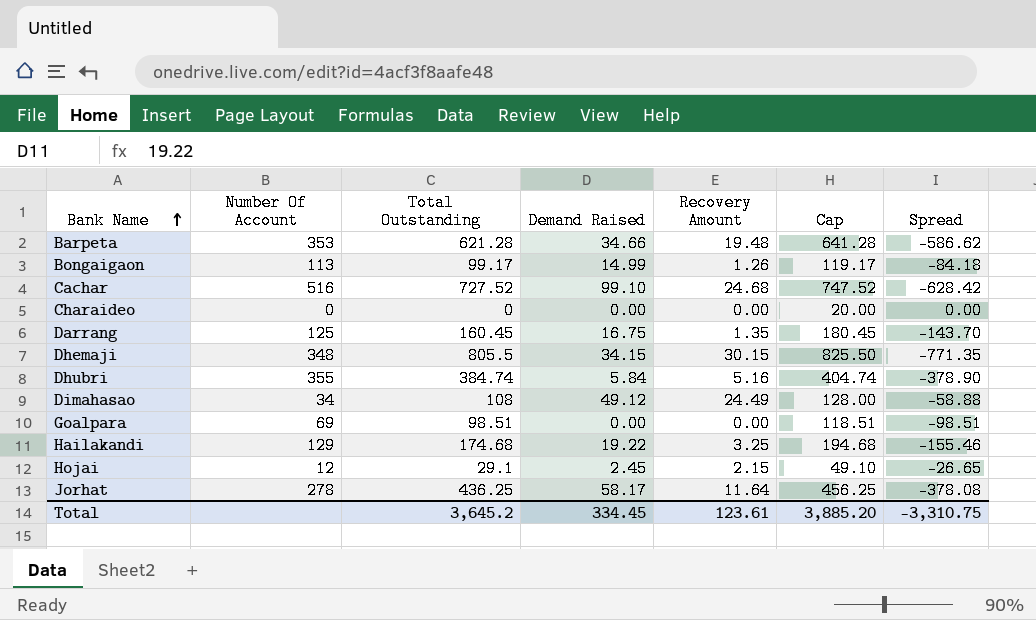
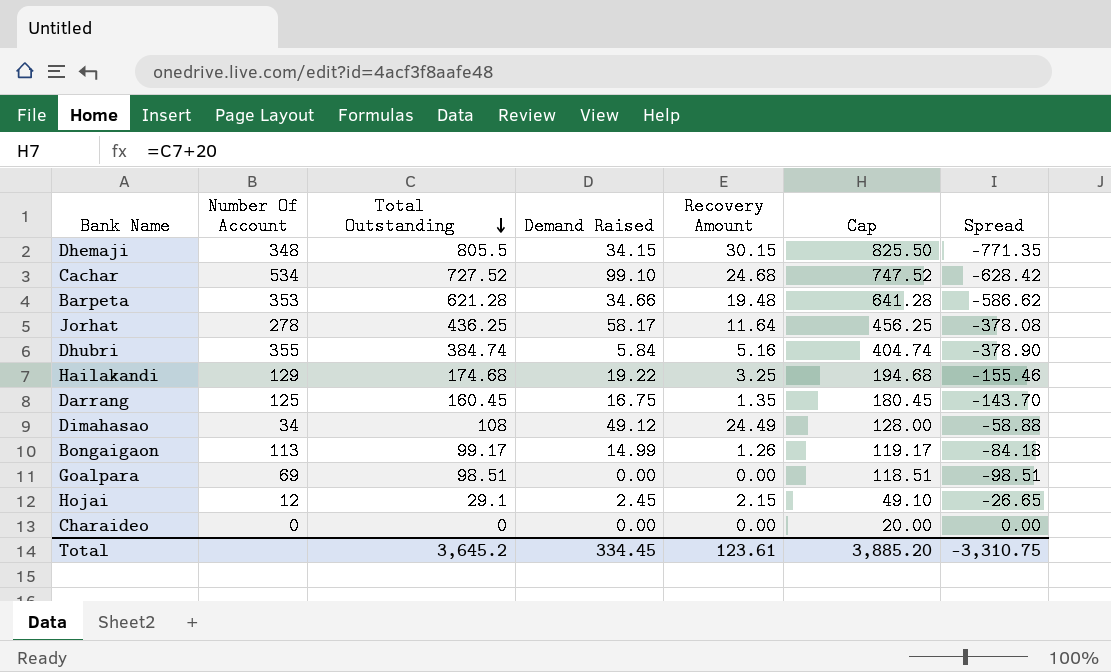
row order: Bank Name ascending -> Total Outstanding descending
Cachar | Number Of Account: 516 -> 534

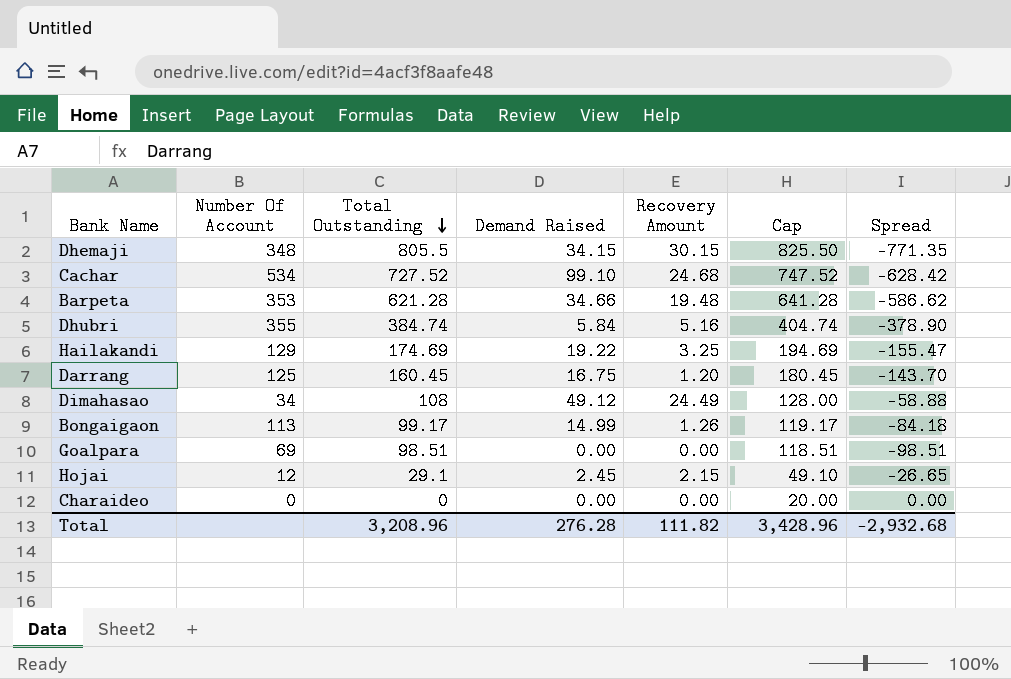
row Jorhat: 278 | 436.25 | 58.17 | 11.64 | 456.25 | -378.08 -> none
Hailakandi | Total Outstanding: 174.68 -> 174.69
Hailakandi | Cap: 194.68 -> 194.69
Hailakandi | Spread: -155.46 -> -155.47
Darrang | Recovery Amount: 1.35 -> 1.20
Total | Total Outstanding: 3,645.2 -> 3,208.96
Total | Demand Raised: 334.45 -> 276.28
Total | Recovery Amount: 123.61 -> 111.82
Total | Cap: 3,885.20 -> 3,428.96
Total | Spread: -3,310.75 -> -2,932.68

